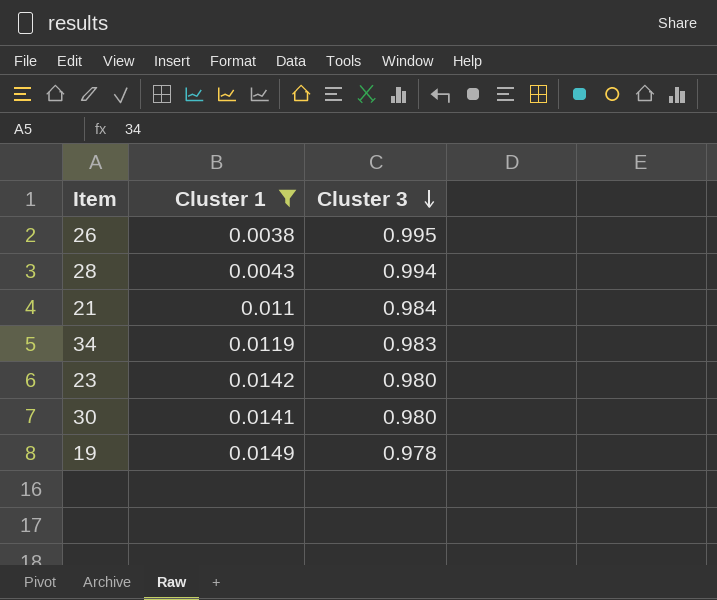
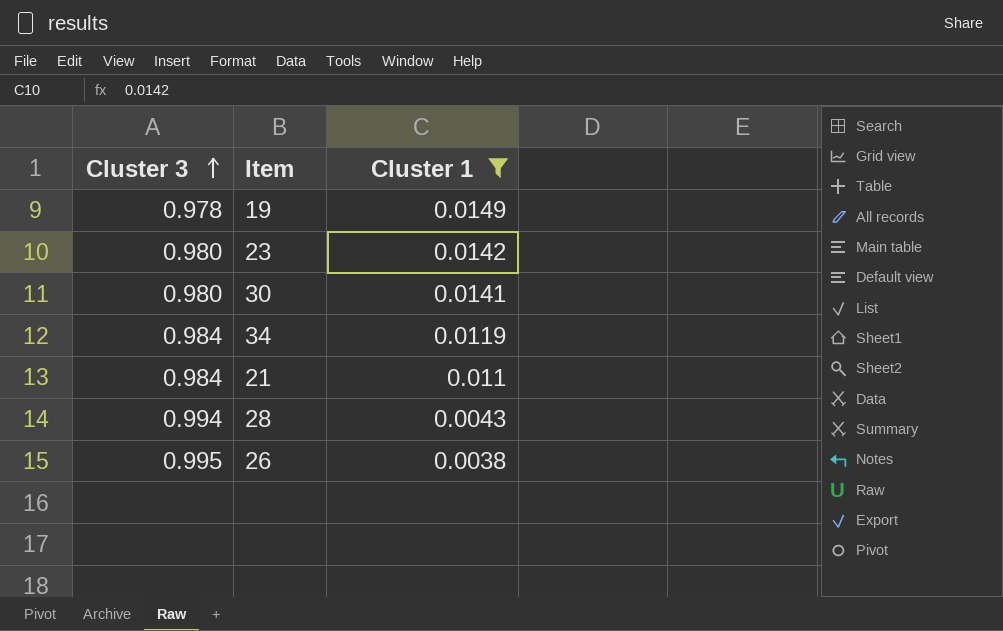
row order: Cluster 3 descending -> Cluster 3 ascending
column Cluster 3 | position: 3 -> 1
34 | Cluster 3: 0.983 -> 0.984

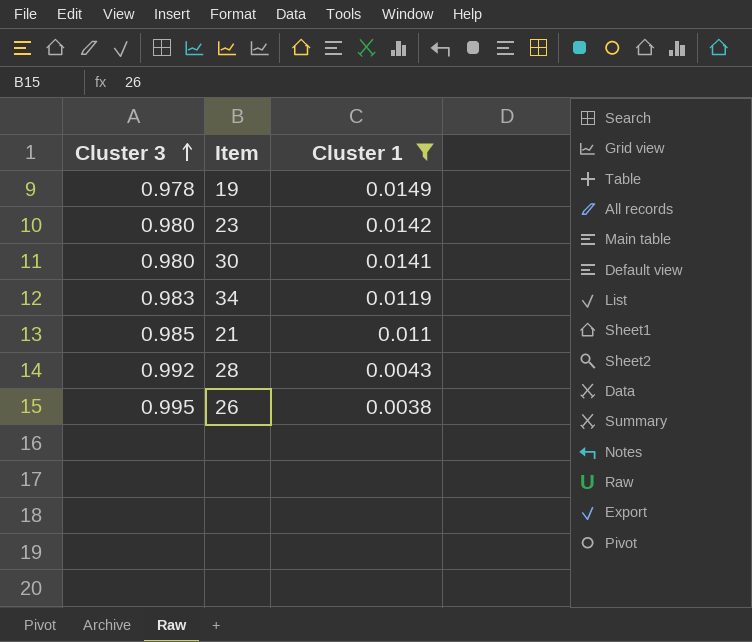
34 | Cluster 3: 0.984 -> 0.983
21 | Cluster 3: 0.984 -> 0.985
28 | Cluster 3: 0.994 -> 0.992

